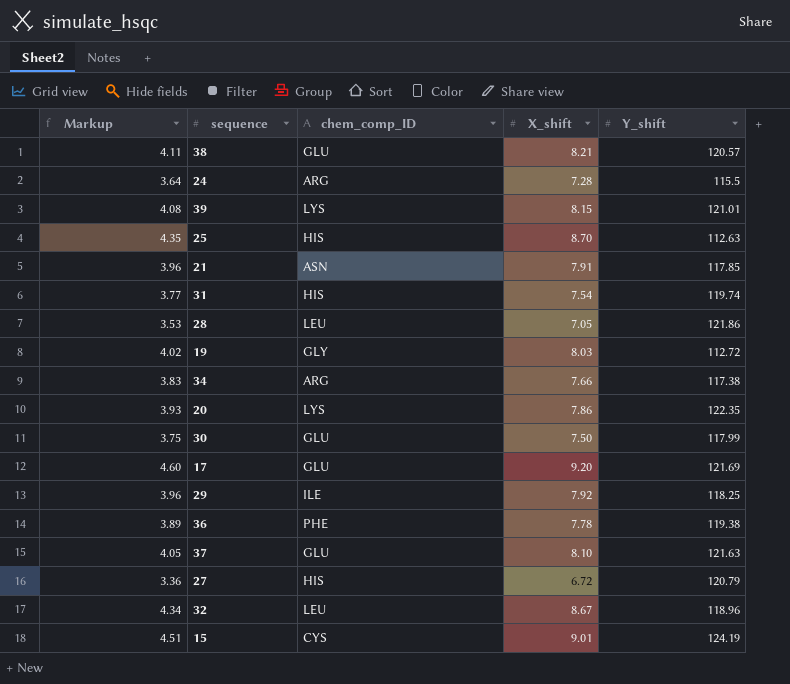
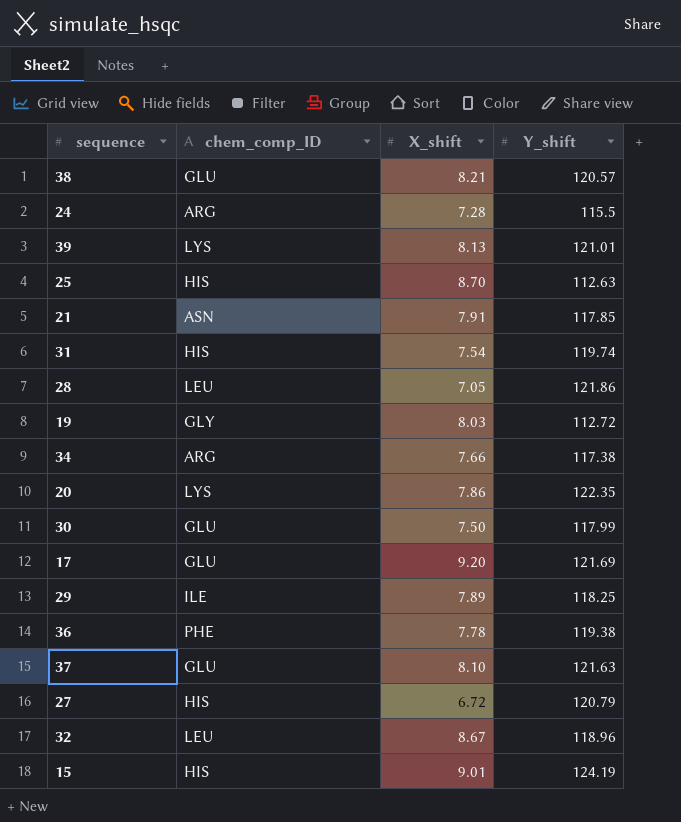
column Markup | formula: [X_shift] * 0.5 -> none
39 | X_shift: 8.15 -> 8.13
29 | X_shift: 7.92 -> 7.89
15 | chem_comp_ID: CYS -> HIS

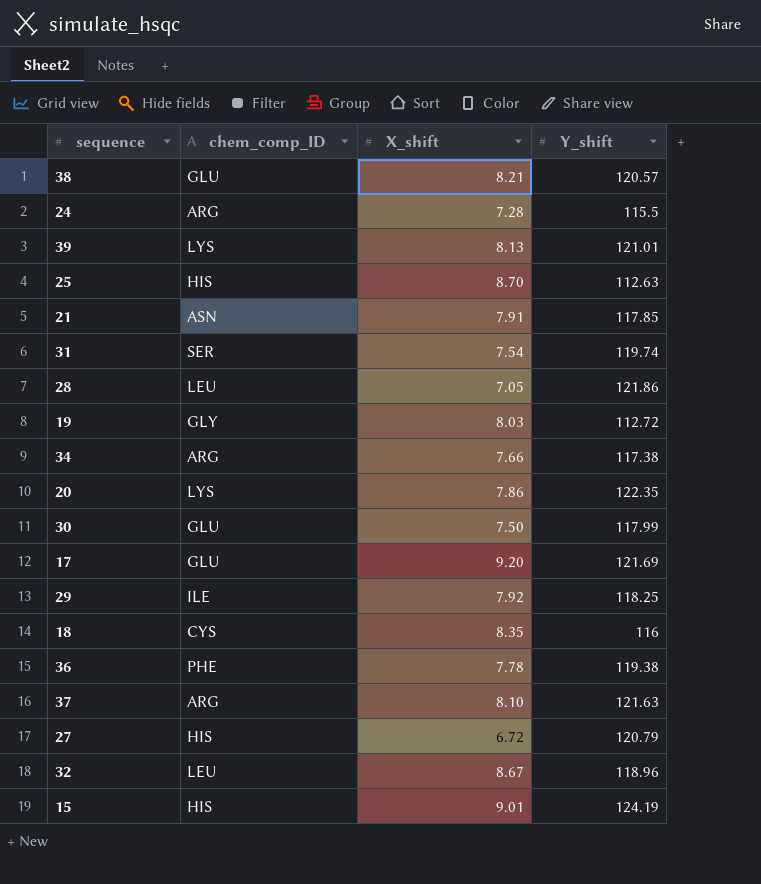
31 | chem_comp_ID: HIS -> SER
29 | X_shift: 7.89 -> 7.92
row 18: none -> CYS | 8.35 | 116
37 | chem_comp_ID: GLU -> ARG

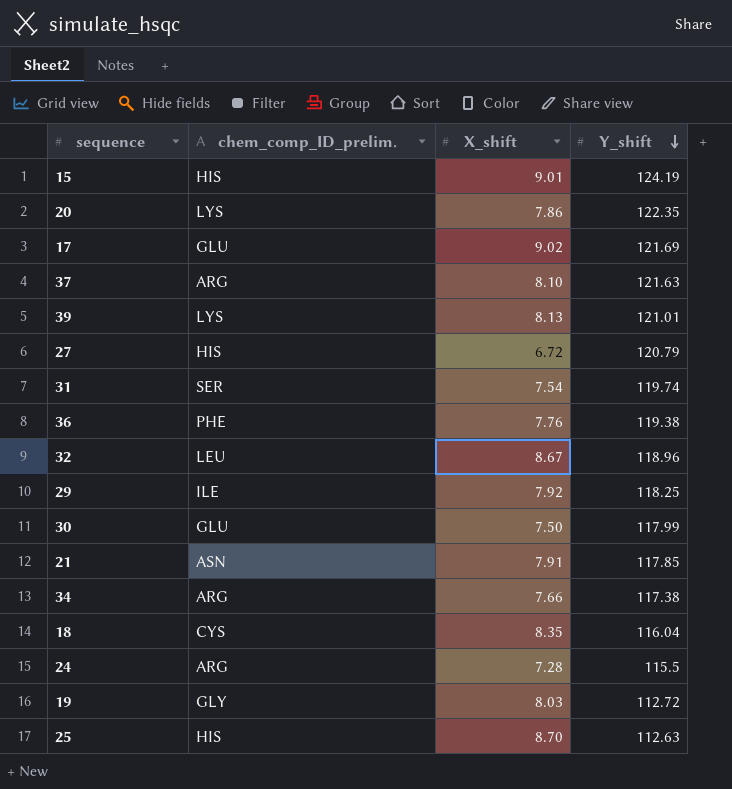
row order: none -> Y_shift descending
column name: chem_comp_ID -> chem_comp_ID_prelim.
row 38: GLU | 8.21 | 120.57 -> none
row 28: LEU | 7.05 | 121.86 -> none
17 | X_shift: 9.20 -> 9.02
36 | X_shift: 7.78 -> 7.76
18 | Y_shift: 116 -> 116.04

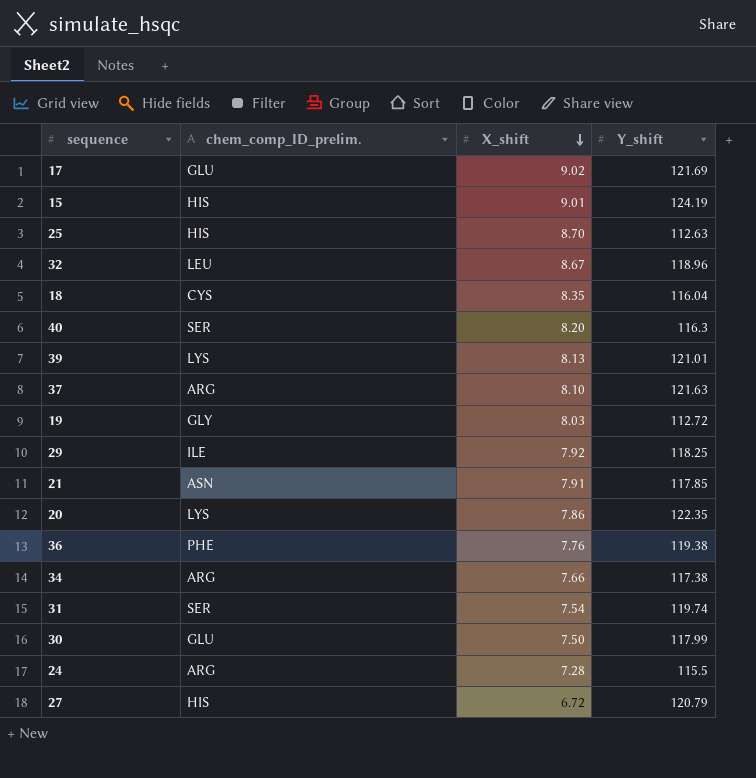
row order: Y_shift descending -> X_shift descending
row 40: none -> SER | 8.20 | 116.3

